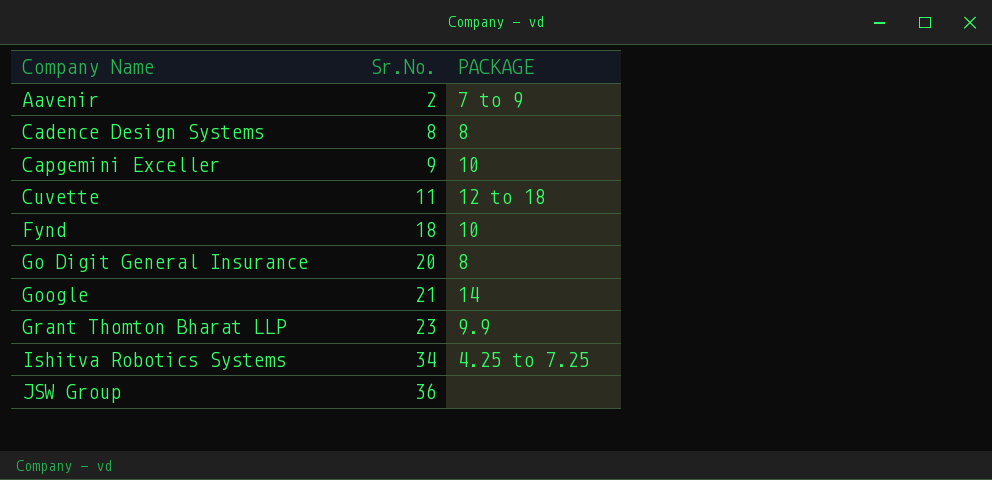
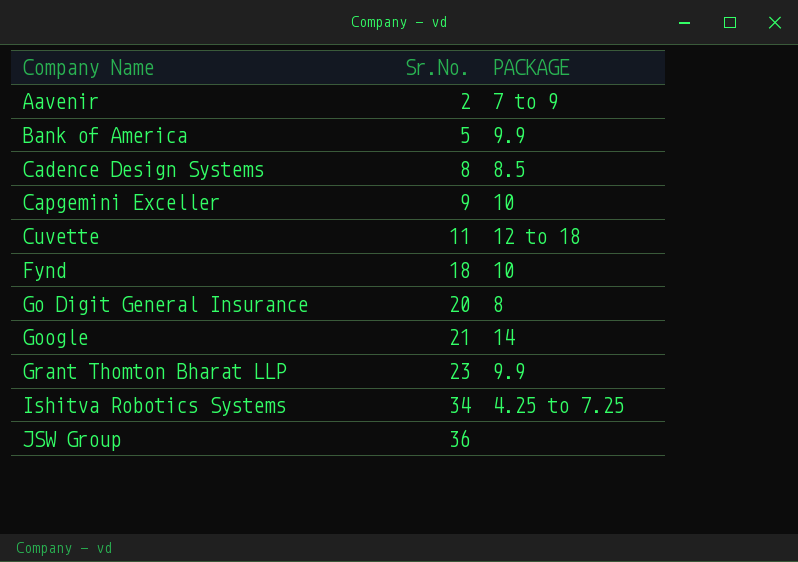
row Bank of America: none -> 5 | 9.9
Cadence Design Systems | PACKAGE: 8 -> 8.5

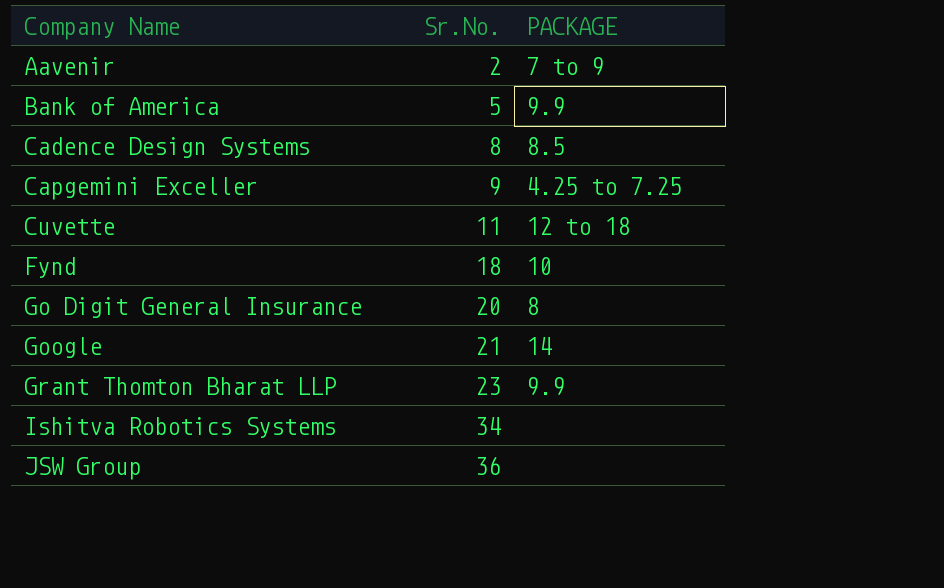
Capgemini Exceller | PACKAGE: 10 -> 4.25 to 7.25
Ishitva Robotics Systems | PACKAGE: 4.25 to 7.25 -> none

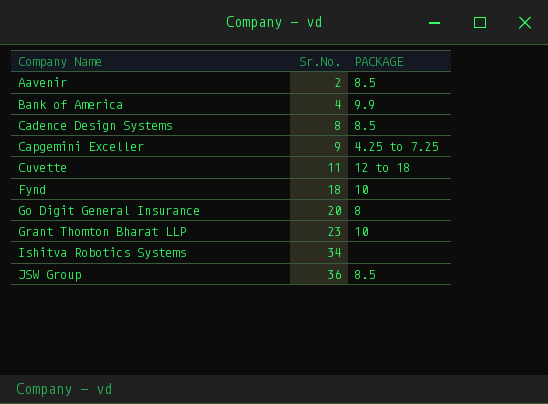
row Google: 21 | 14 -> none
Aavenir | PACKAGE: 7 to 9 -> 8.5
Bank of America | Sr.No.: 5 -> 4
Grant Thomton Bharat LLP | PACKAGE: 9.9 -> 10
JSW Group | PACKAGE: none -> 8.5

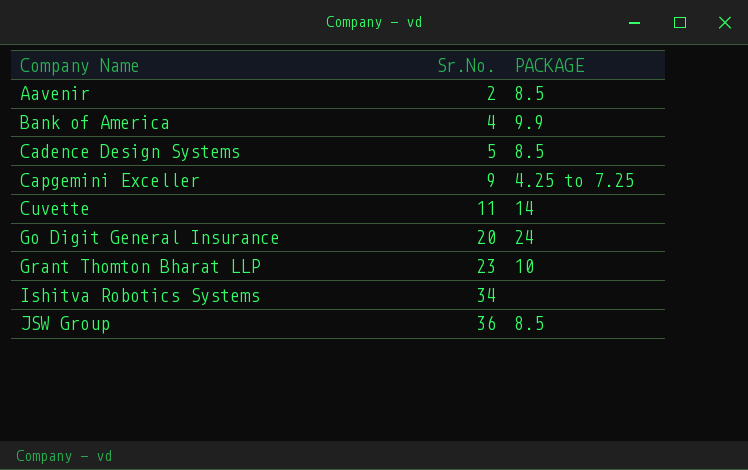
row Fynd: 18 | 10 -> none
Cadence Design Systems | Sr.No.: 8 -> 5
Cuvette | PACKAGE: 12 to 18 -> 14
Go Digit General Insurance | PACKAGE: 8 -> 24

